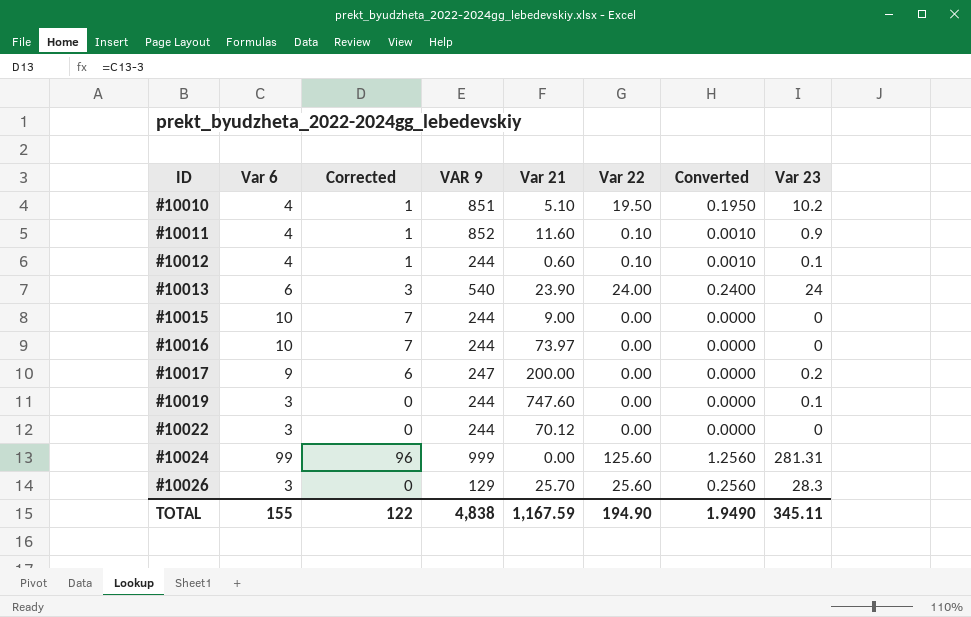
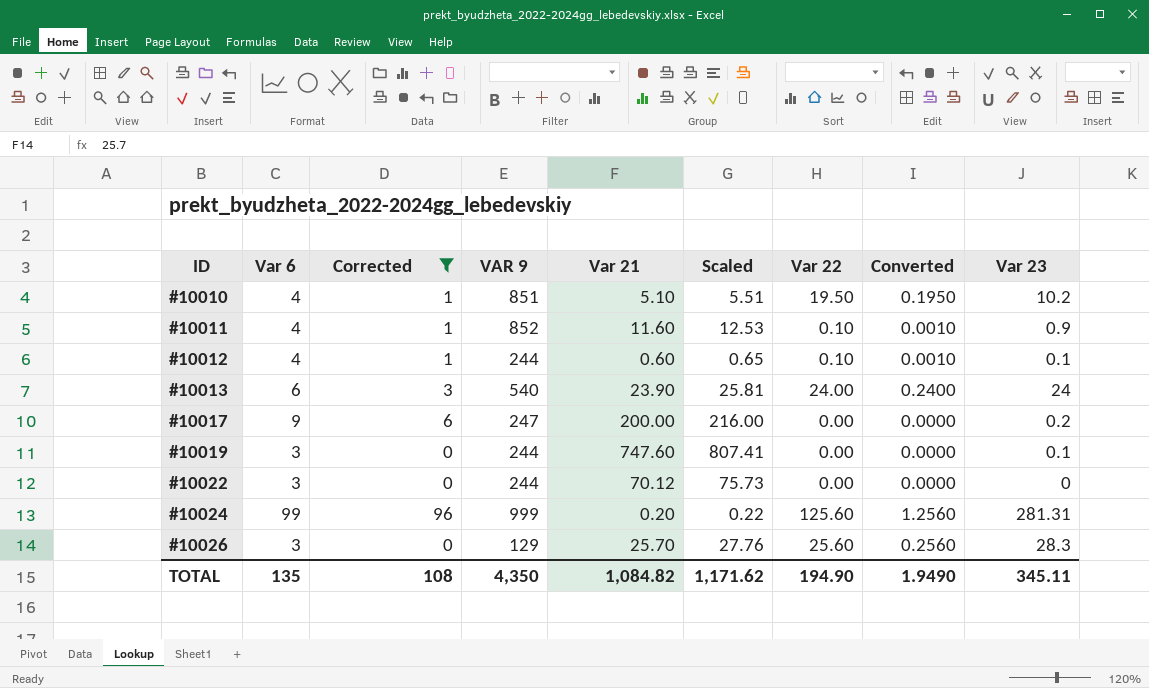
filter: none -> Corrected != 7
column Scaled | formula: none -> [Var 21] * 1.08
#10024 | Var 21: 0.00 -> 0.20
TOTAL | Var 6: 155 -> 135
TOTAL | Corrected: 122 -> 108
TOTAL | VAR 9: 4,838 -> 4,350
TOTAL | Var 21: 1,167.59 -> 1,084.82

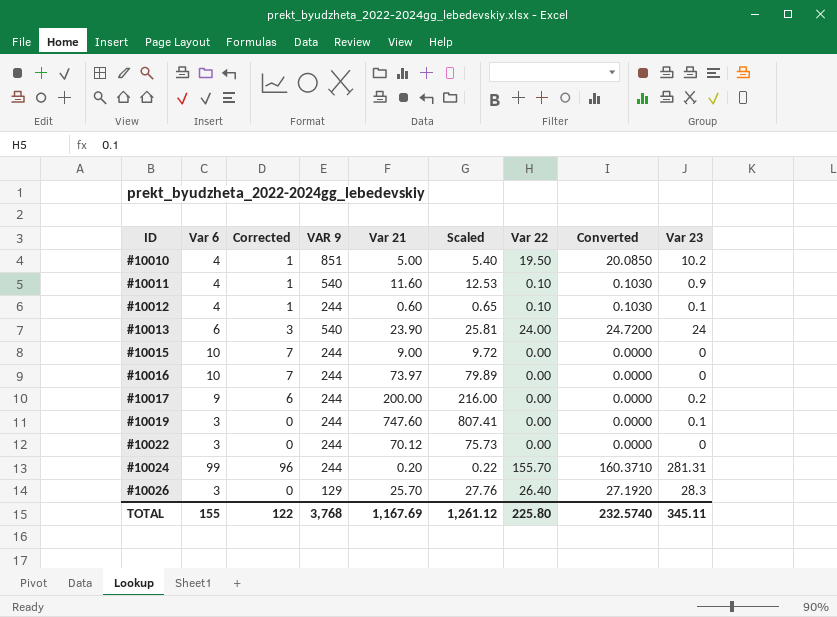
filter: Corrected != 7 -> none
column Converted | formula: [Var 22] * 0.01 -> [Var 22] * 1.03
#10010 | Var 21: 5.10 -> 5.00
#10010 | Scaled: 5.51 -> 5.40
#10011 | VAR 9: 852 -> 540
#10017 | VAR 9: 247 -> 244
#10024 | VAR 9: 999 -> 244
#10024 | Var 22: 125.60 -> 155.70
#10026 | Var 22: 25.60 -> 26.40
TOTAL | Var 6: 135 -> 155
TOTAL | Corrected: 108 -> 122
TOTAL | VAR 9: 4,350 -> 3,768
TOTAL | Var 21: 1,084.82 -> 1,167.69
TOTAL | Scaled: 1,171.62 -> 1,261.12
TOTAL | Var 22: 194.90 -> 225.80
TOTAL | Converted: 1.9490 -> 232.5740

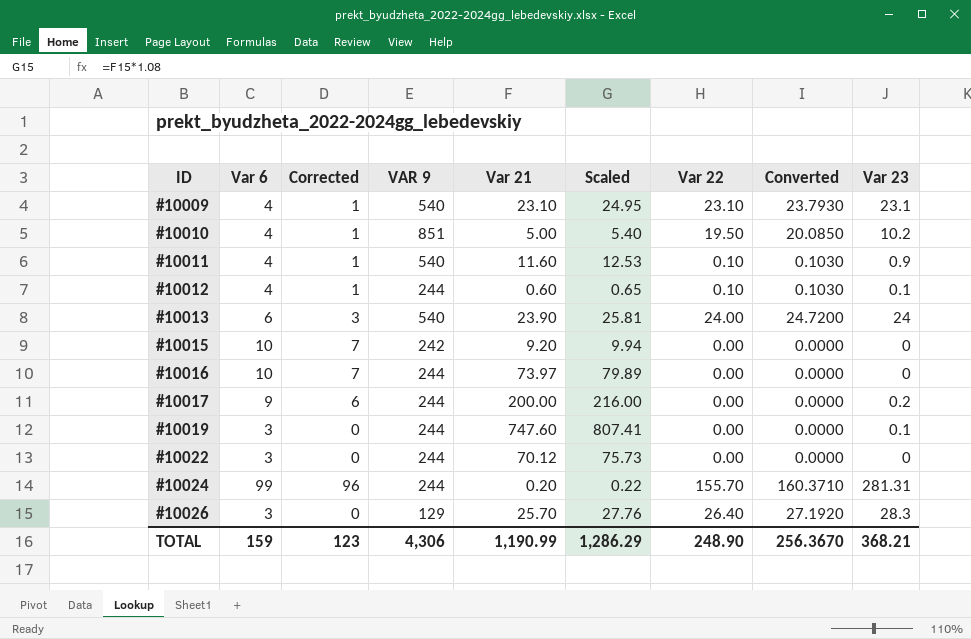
row #10009: none -> 4 | 1 | 540 | 23.10 | 24.95 | 23.10 | 23.7930 | 23.1
#10015 | VAR 9: 244 -> 242
#10015 | Var 21: 9.00 -> 9.20
#10015 | Scaled: 9.72 -> 9.94
TOTAL | Var 6: 155 -> 159
TOTAL | Corrected: 122 -> 123
TOTAL | VAR 9: 3,768 -> 4,306
TOTAL | Var 21: 1,167.69 -> 1,190.99
TOTAL | Scaled: 1,261.12 -> 1,286.29
TOTAL | Var 22: 225.80 -> 248.90
TOTAL | Converted: 232.5740 -> 256.3670
TOTAL | Var 23: 345.11 -> 368.21

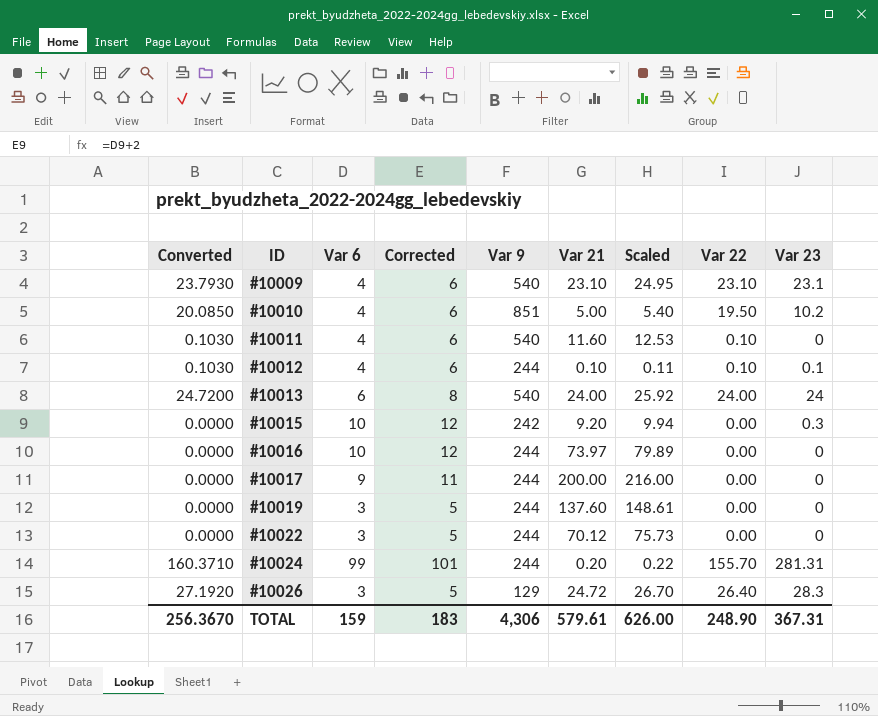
column Converted | position: 8 -> 1
column Corrected | formula: [Var 6] - 3 -> [Var 6] + 2
column name: VAR 9 -> Var 9
#10011 | Var 23: 0.9 -> 0
#10012 | Var 21: 0.60 -> 0.10
#10012 | Scaled: 0.65 -> 0.11
#10013 | Var 21: 23.90 -> 24.00
#10013 | Scaled: 25.81 -> 25.92
#10015 | Var 23: 0 -> 0.3
#10017 | Var 23: 0.2 -> 0
#10019 | Var 21: 747.60 -> 137.60
#10019 | Scaled: 807.41 -> 148.61
#10019 | Var 23: 0.1 -> 0
#10026 | Var 21: 25.70 -> 24.72
#10026 | Scaled: 27.76 -> 26.70
TOTAL | Corrected: 123 -> 183
TOTAL | Var 21: 1,190.99 -> 579.61
TOTAL | Scaled: 1,286.29 -> 626.00
TOTAL | Var 23: 368.21 -> 367.31

